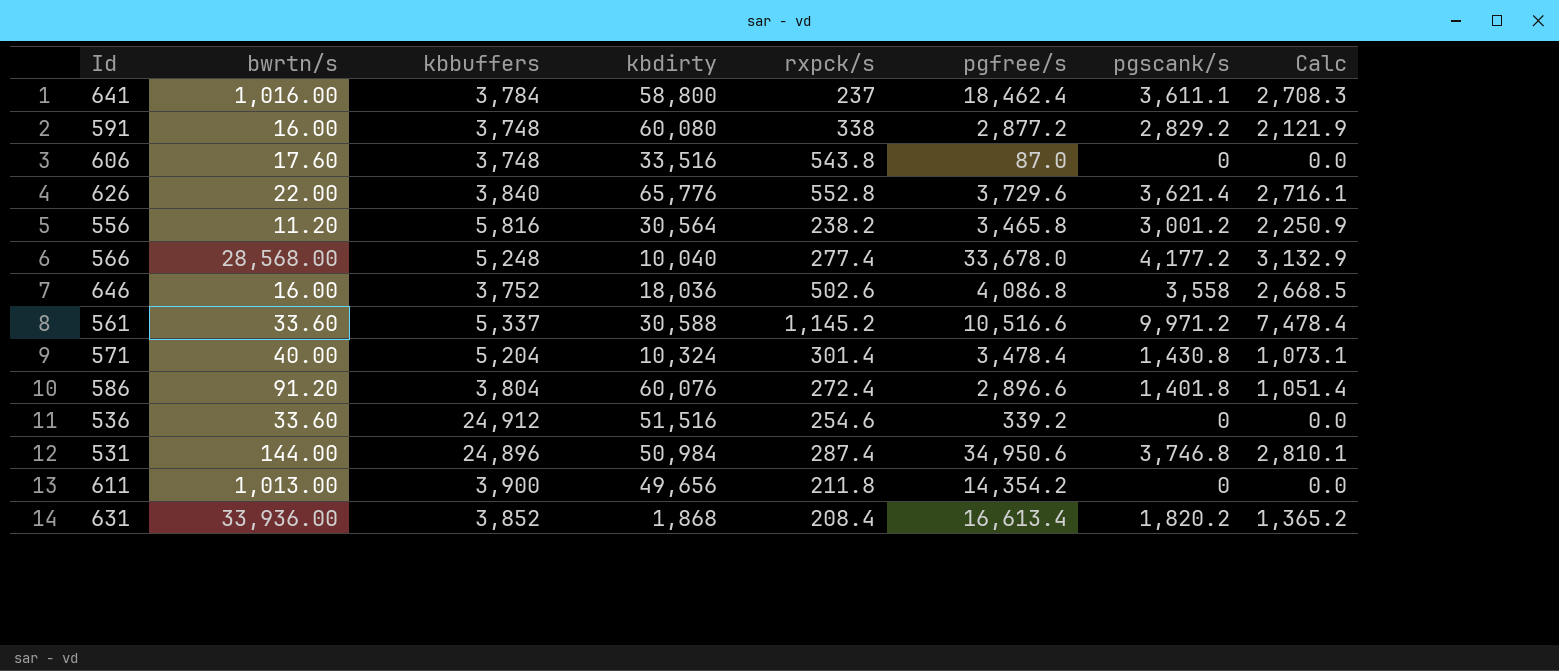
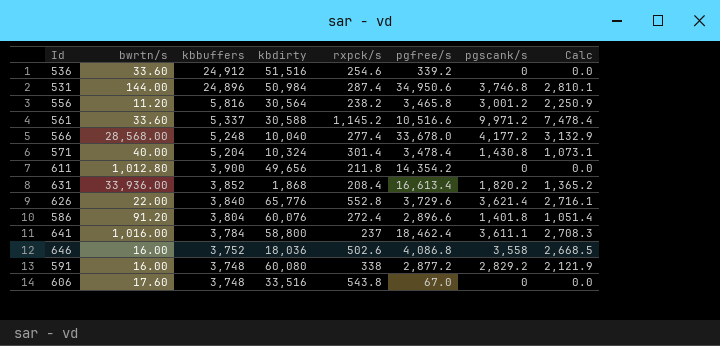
row order: none -> kbbuffers descending
611 | bwrtn/s: 1,013.00 -> 1,012.80
606 | pgfree/s: 87.0 -> 67.0

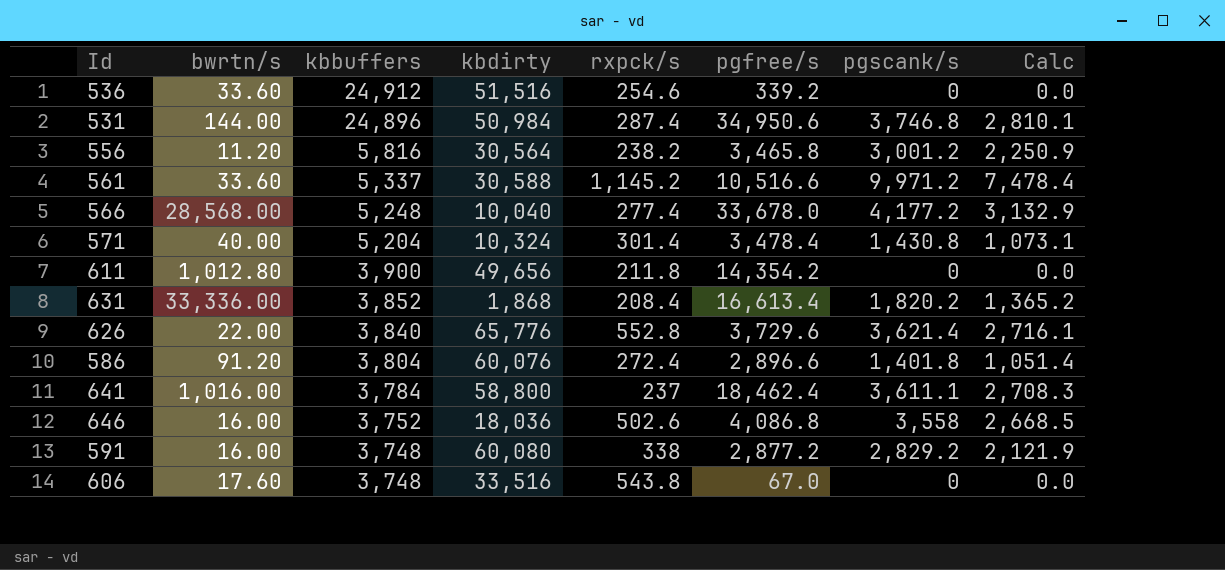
631 | bwrtn/s: 33,936.00 -> 33,336.00

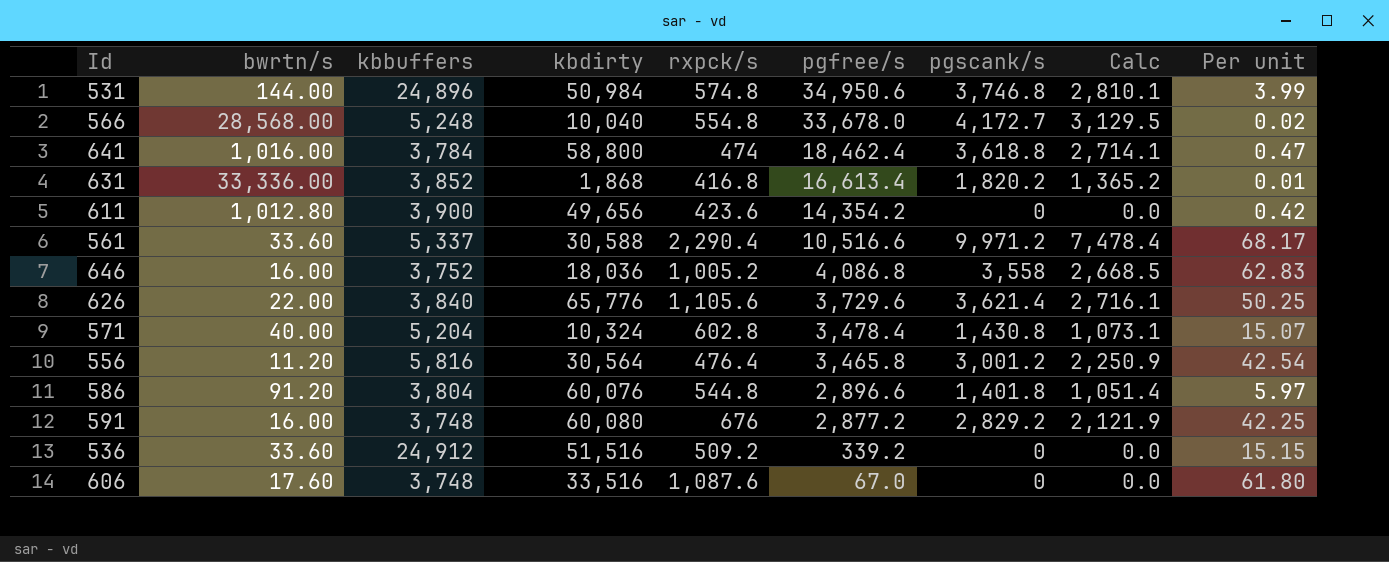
row order: kbbuffers descending -> pgfree/s descending
column Per unit | formula: none -> [rxpck/s] / [bwrtn/s]
531 | rxpck/s: 287.4 -> 574.8
566 | rxpck/s: 277.4 -> 554.8
566 | pgscank/s: 4,177.2 -> 4,172.7
566 | Calc: 3,132.9 -> 3,129.5
641 | rxpck/s: 237 -> 474
641 | pgscank/s: 3,611.1 -> 3,618.8
641 | Calc: 2,708.3 -> 2,714.1
631 | rxpck/s: 208.4 -> 416.8
611 | rxpck/s: 211.8 -> 423.6
561 | rxpck/s: 1,145.2 -> 2,290.4
646 | rxpck/s: 502.6 -> 1,005.2
626 | rxpck/s: 552.8 -> 1,105.6
571 | rxpck/s: 301.4 -> 602.8
556 | rxpck/s: 238.2 -> 476.4
586 | rxpck/s: 272.4 -> 544.8
591 | rxpck/s: 338 -> 676
536 | rxpck/s: 254.6 -> 509.2
606 | rxpck/s: 543.8 -> 1,087.6

